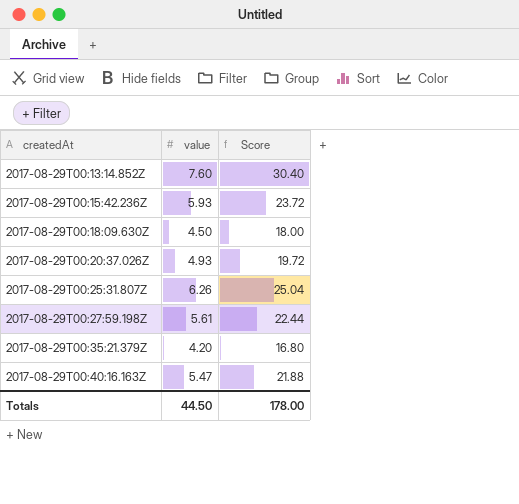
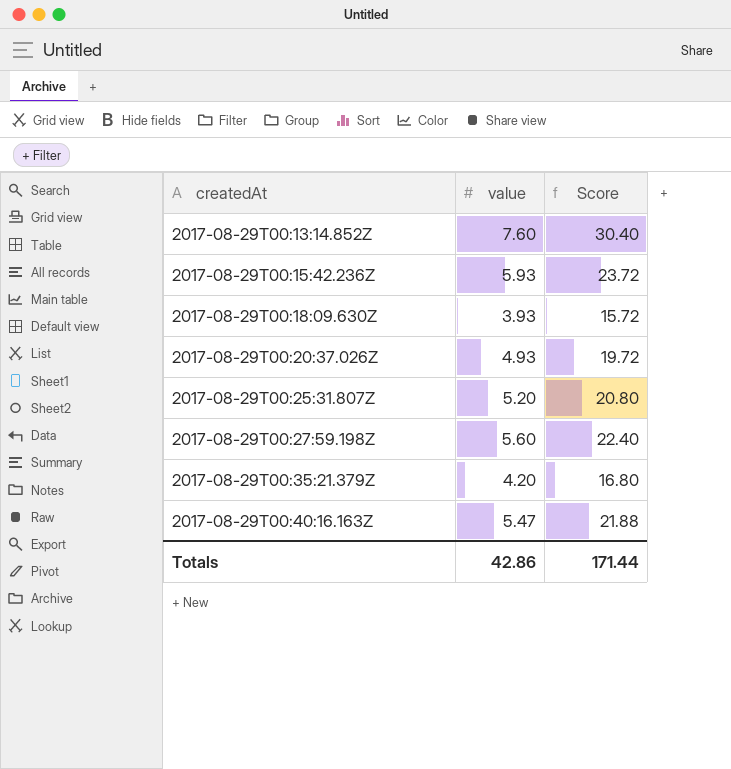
2017-08-29T00:18:09.630Z | value: 4.50 -> 3.93
2017-08-29T00:18:09.630Z | Score: 18.00 -> 15.72
2017-08-29T00:25:31.807Z | value: 6.26 -> 5.20
2017-08-29T00:25:31.807Z | Score: 25.04 -> 20.80
2017-08-29T00:27:59.198Z | value: 5.61 -> 5.60
2017-08-29T00:27:59.198Z | Score: 22.44 -> 22.40
Totals | value: 44.50 -> 42.86
Totals | Score: 178.00 -> 171.44

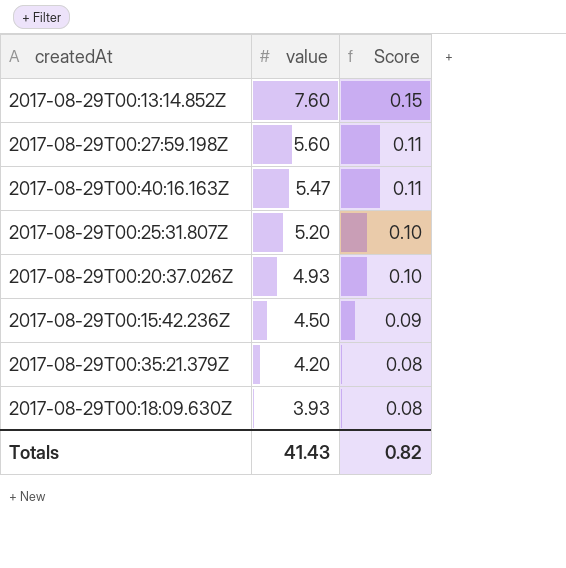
row order: createdAt ascending -> value descending
column Score | formula: [value] * 4 -> [value] * 0.02
2017-08-29T00:15:42.236Z | value: 5.93 -> 4.50
Totals | value: 42.86 -> 41.43
Totals | Score: 171.44 -> 0.82

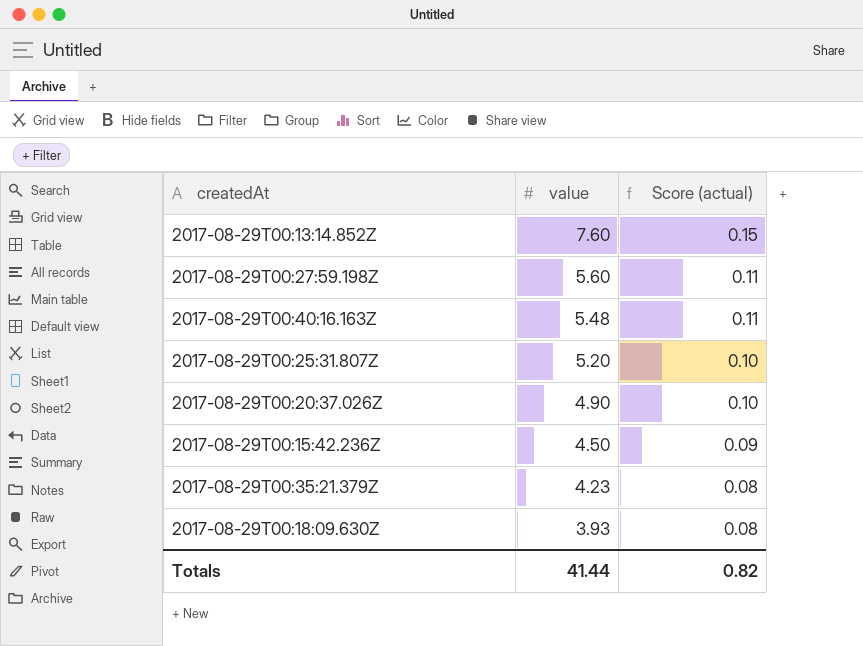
column name: Score -> Score (actual)
2017-08-29T00:40:16.163Z | value: 5.47 -> 5.48
2017-08-29T00:20:37.026Z | value: 4.93 -> 4.90
2017-08-29T00:35:21.379Z | value: 4.20 -> 4.23
Totals | value: 41.43 -> 41.44

